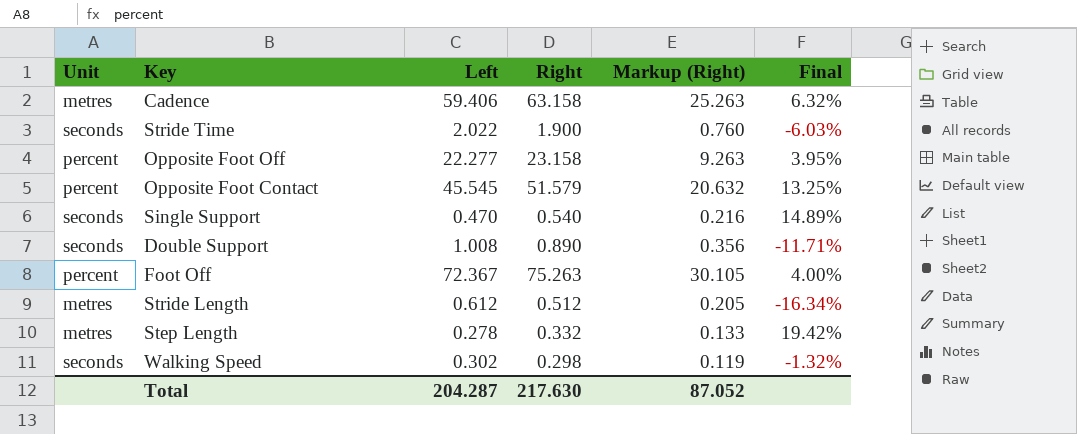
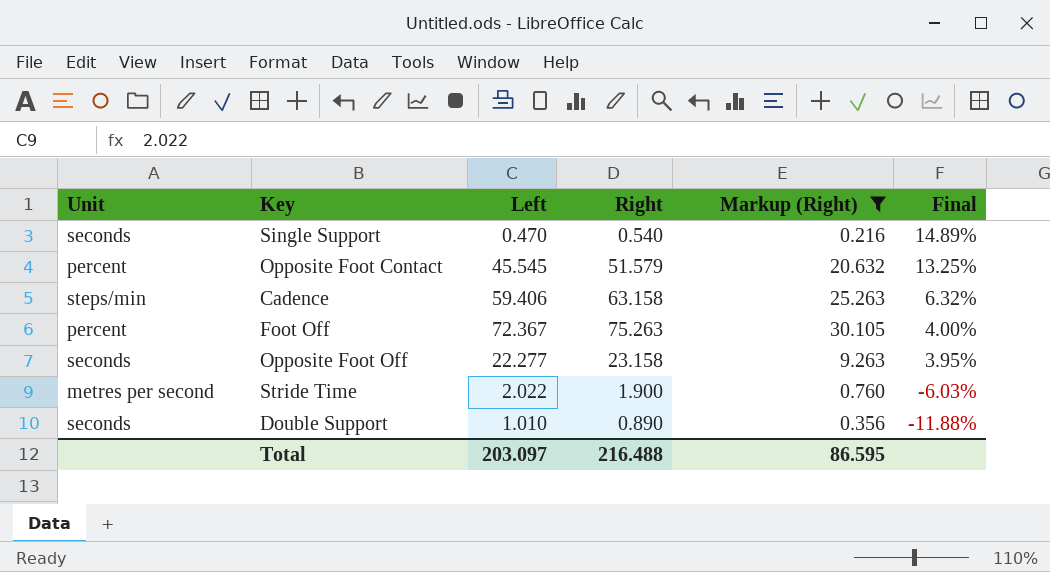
filter: none -> Markup (Right) >= 0.216
row order: none -> Final descending
Cadence | Unit: metres -> steps/min
Opposite Foot Off | Unit: percent -> seconds
Stride Time | Unit: seconds -> metres per second
Double Support | Left: 1.008 -> 1.010
Double Support | Final: -11.71% -> -11.88%
Total | Left: 204.287 -> 203.097
Total | Right: 217.630 -> 216.488
Total | Markup (Right): 87.052 -> 86.595

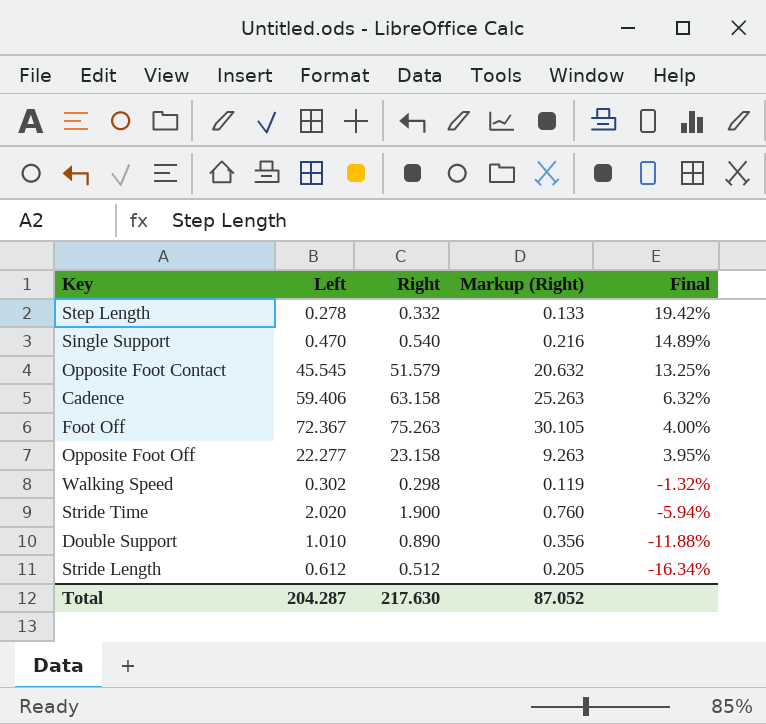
filter: Markup (Right) >= 0.216 -> none
column Unit | position: 1 -> none
Stride Time | Left: 2.022 -> 2.020
Stride Time | Final: -6.03% -> -5.94%
Total | Left: 203.097 -> 204.287
Total | Right: 216.488 -> 217.630
Total | Markup (Right): 86.595 -> 87.052

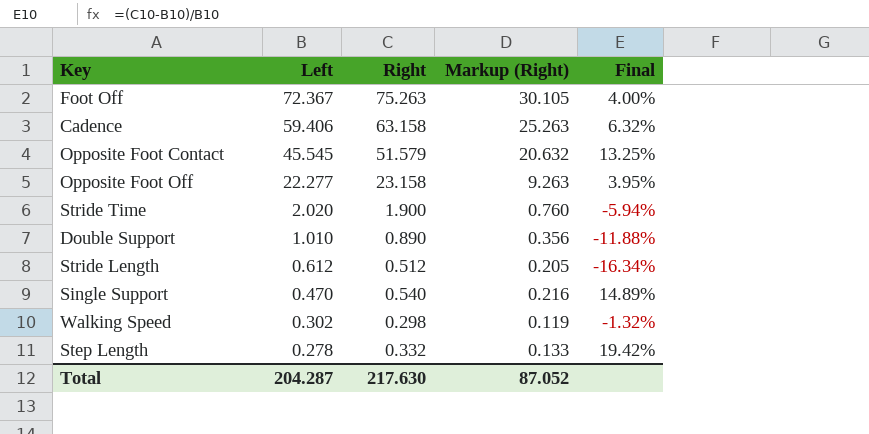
row order: Final descending -> Left descending

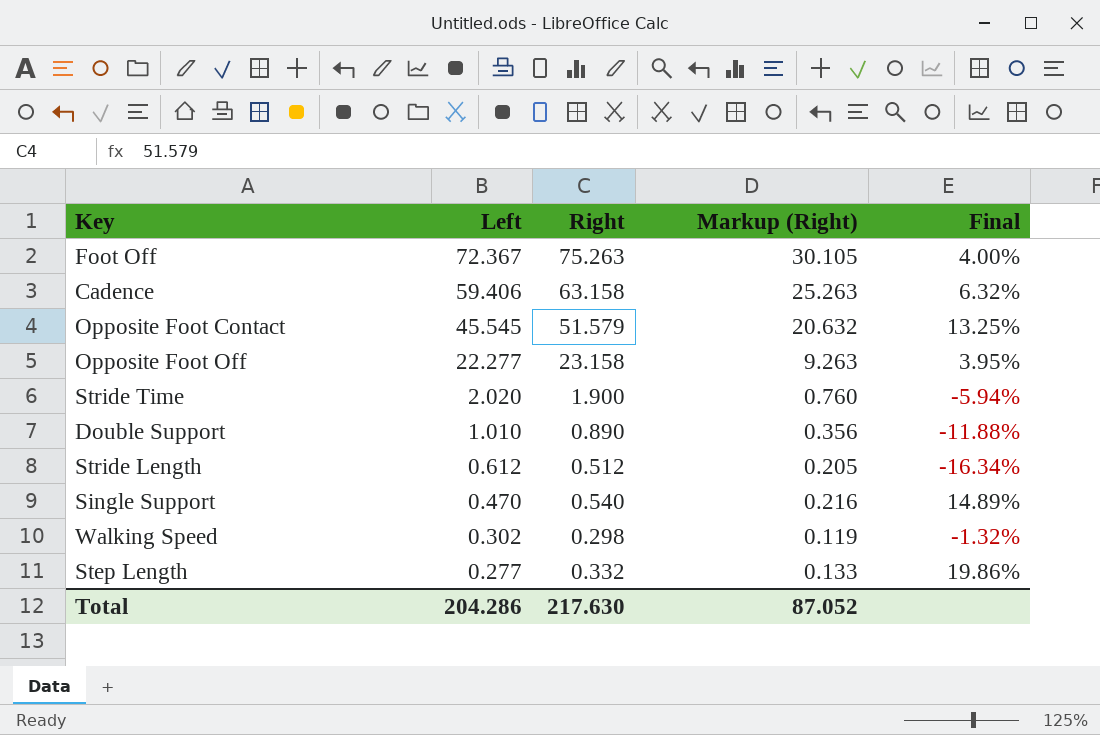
Step Length | Left: 0.278 -> 0.277
Step Length | Final: 19.42% -> 19.86%
Total | Left: 204.287 -> 204.286

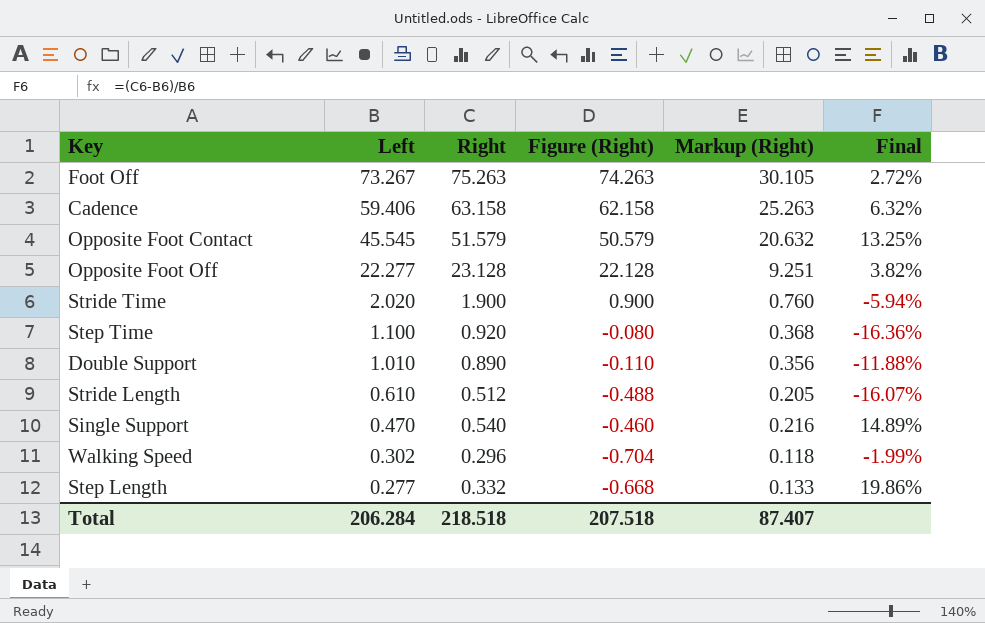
column Figure (Right) | formula: none -> [Right] - 1
Foot Off | Left: 72.367 -> 73.267
Foot Off | Final: 4.00% -> 2.72%
Opposite Foot Off | Right: 23.158 -> 23.128
Opposite Foot Off | Markup (Right): 9.263 -> 9.251
Opposite Foot Off | Final: 3.95% -> 3.82%
row Step Time: none -> 1.100 | 0.920 | -0.080 | 0.368 | -16.36%
Stride Length | Left: 0.612 -> 0.610
Stride Length | Final: -16.34% -> -16.07%
Walking Speed | Right: 0.298 -> 0.296
Walking Speed | Markup (Right): 0.119 -> 0.118
Walking Speed | Final: -1.32% -> -1.99%
Total | Left: 204.286 -> 206.284
Total | Right: 217.630 -> 218.518
Total | Markup (Right): 87.052 -> 87.407

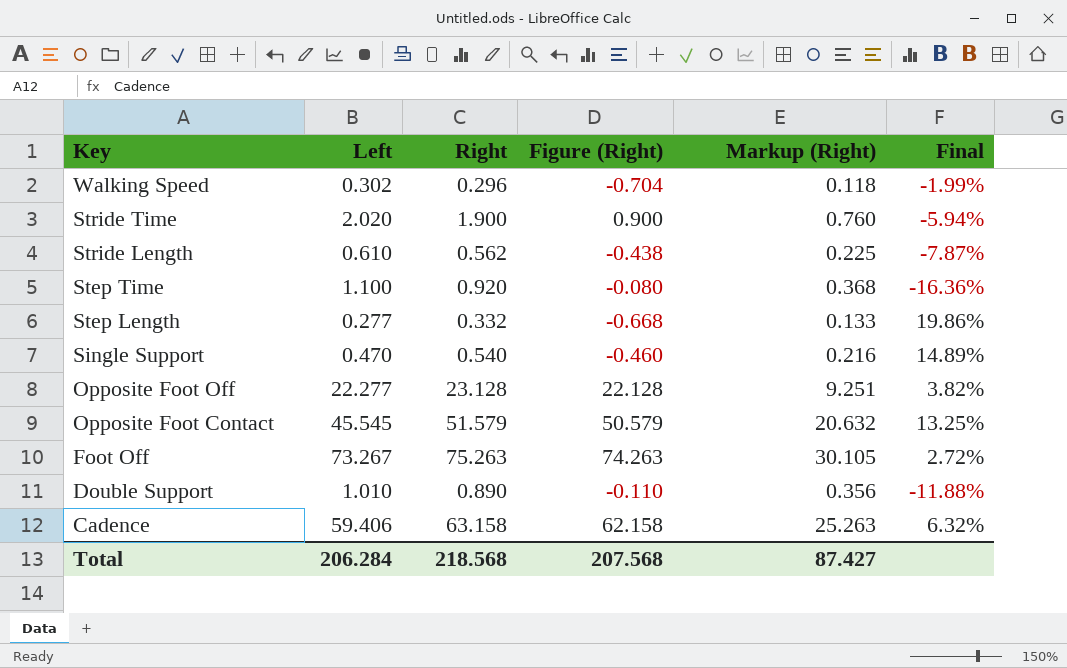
row order: Left descending -> Key descending
Stride Length | Right: 0.512 -> 0.562
Stride Length | Figure (Right): -0.488 -> -0.438
Stride Length | Markup (Right): 0.205 -> 0.225
Stride Length | Final: -16.07% -> -7.87%
Total | Right: 218.518 -> 218.568
Total | Figure (Right): 207.518 -> 207.568
Total | Markup (Right): 87.407 -> 87.427

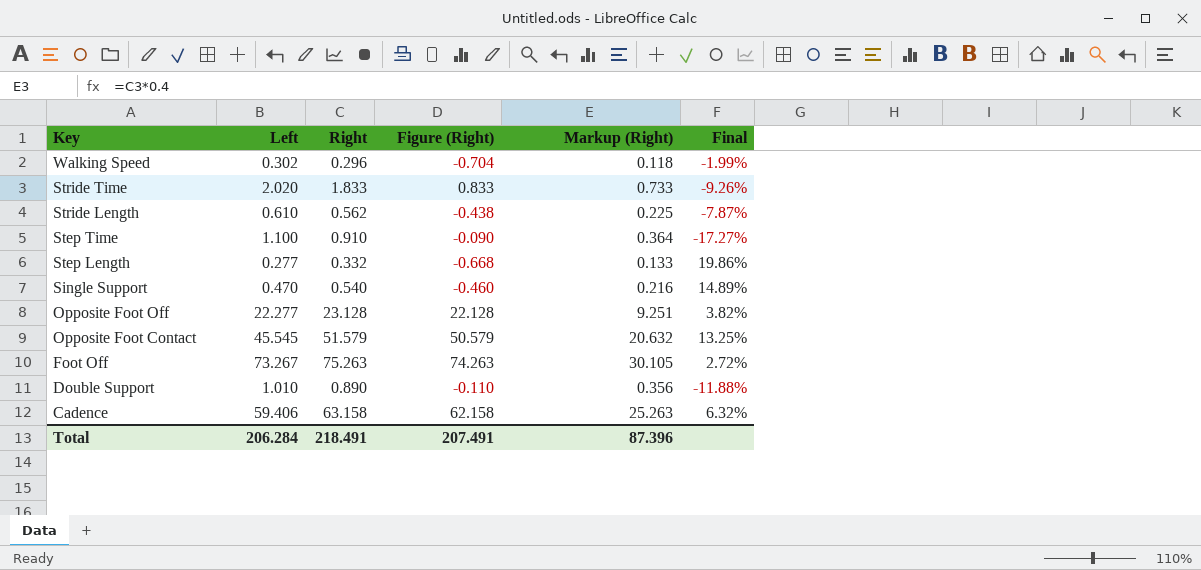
Stride Time | Right: 1.900 -> 1.833
Stride Time | Figure (Right): 0.900 -> 0.833
Stride Time | Markup (Right): 0.760 -> 0.733
Stride Time | Final: -5.94% -> -9.26%
Step Time | Right: 0.920 -> 0.910
Step Time | Figure (Right): -0.080 -> -0.090
Step Time | Markup (Right): 0.368 -> 0.364
Step Time | Final: -16.36% -> -17.27%
Total | Right: 218.568 -> 218.491
Total | Figure (Right): 207.568 -> 207.491
Total | Markup (Right): 87.427 -> 87.396

